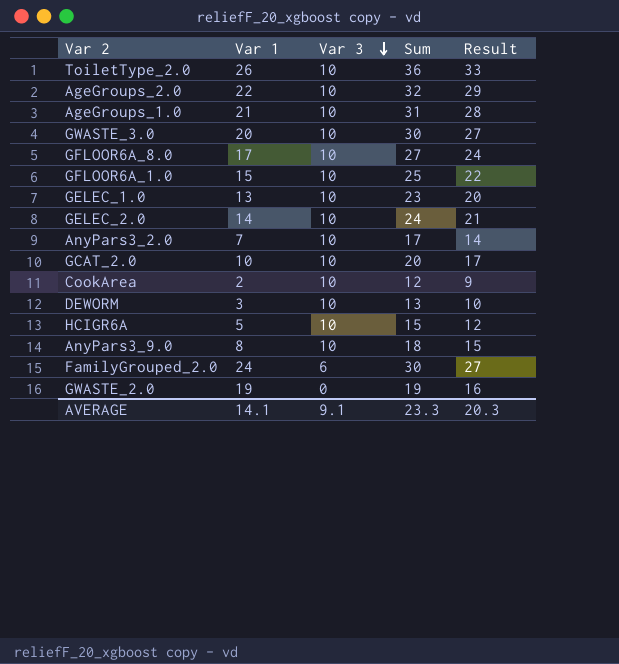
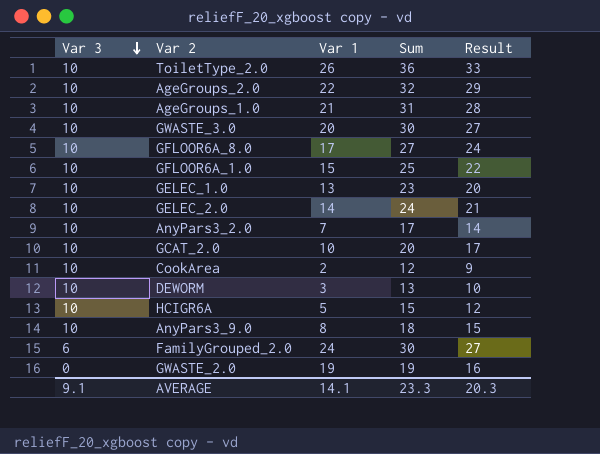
column Var 3 | position: 3 -> 1

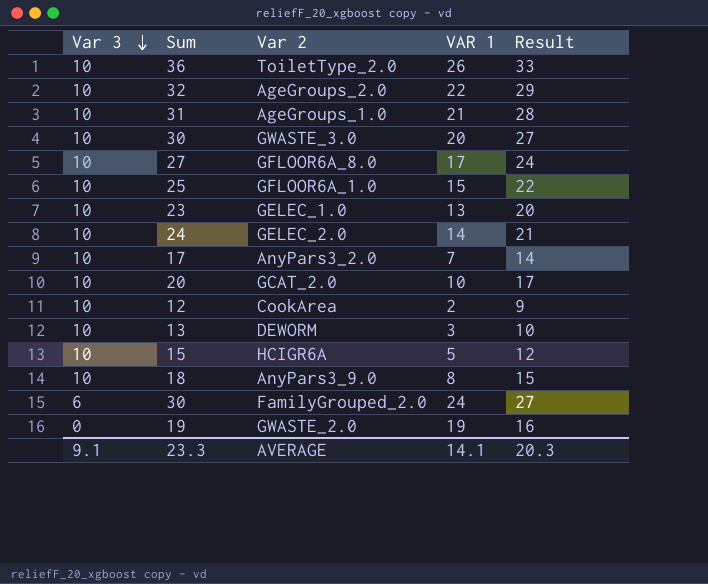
column Sum | position: 4 -> 2
column name: Var 1 -> VAR 1

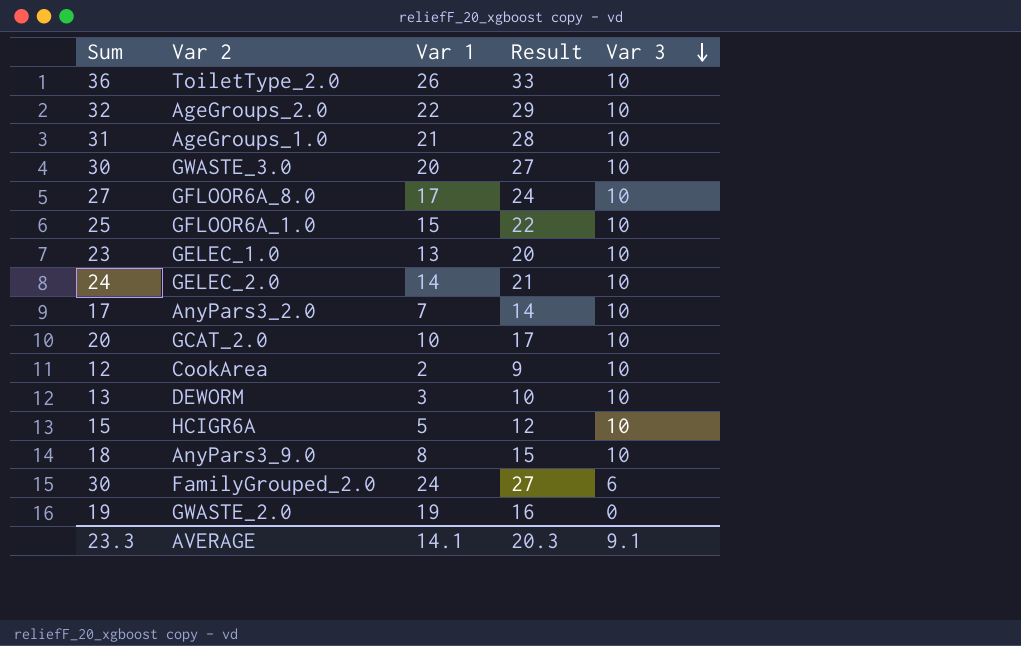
column name: VAR 1 -> Var 1
column Var 3 | position: 1 -> 5

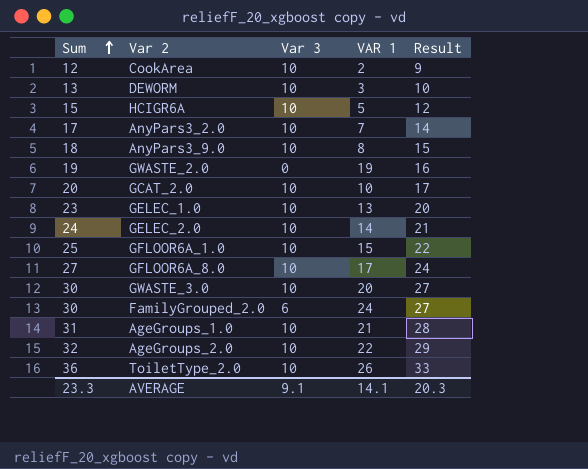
row order: Var 3 descending -> Sum ascending
column Var 3 | position: 5 -> 3
column name: Var 1 -> VAR 1

